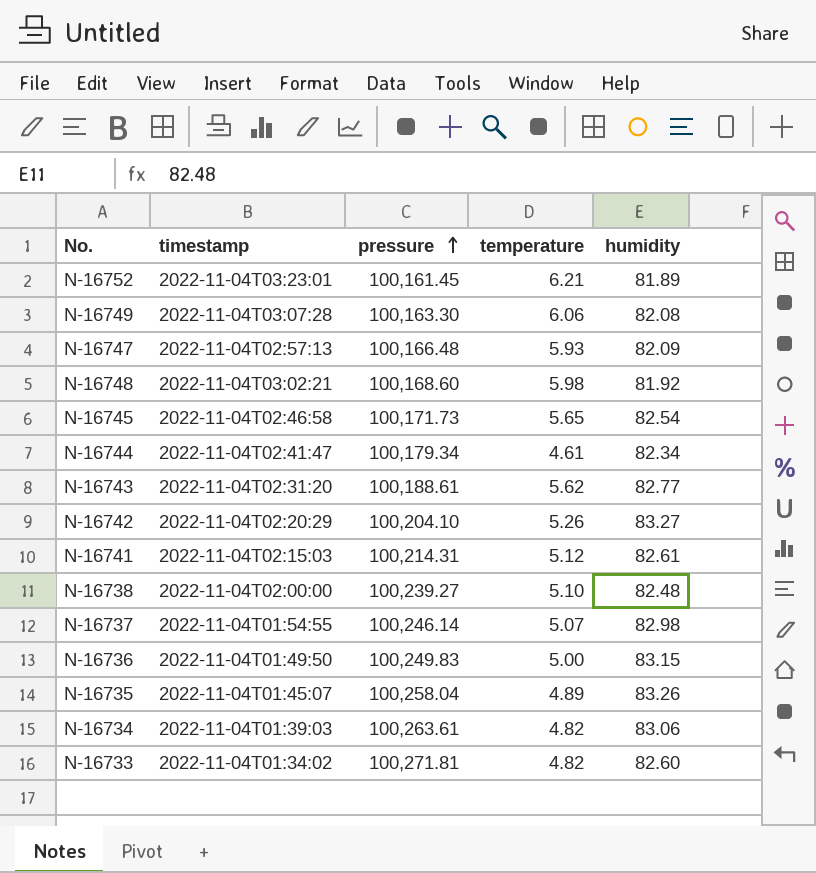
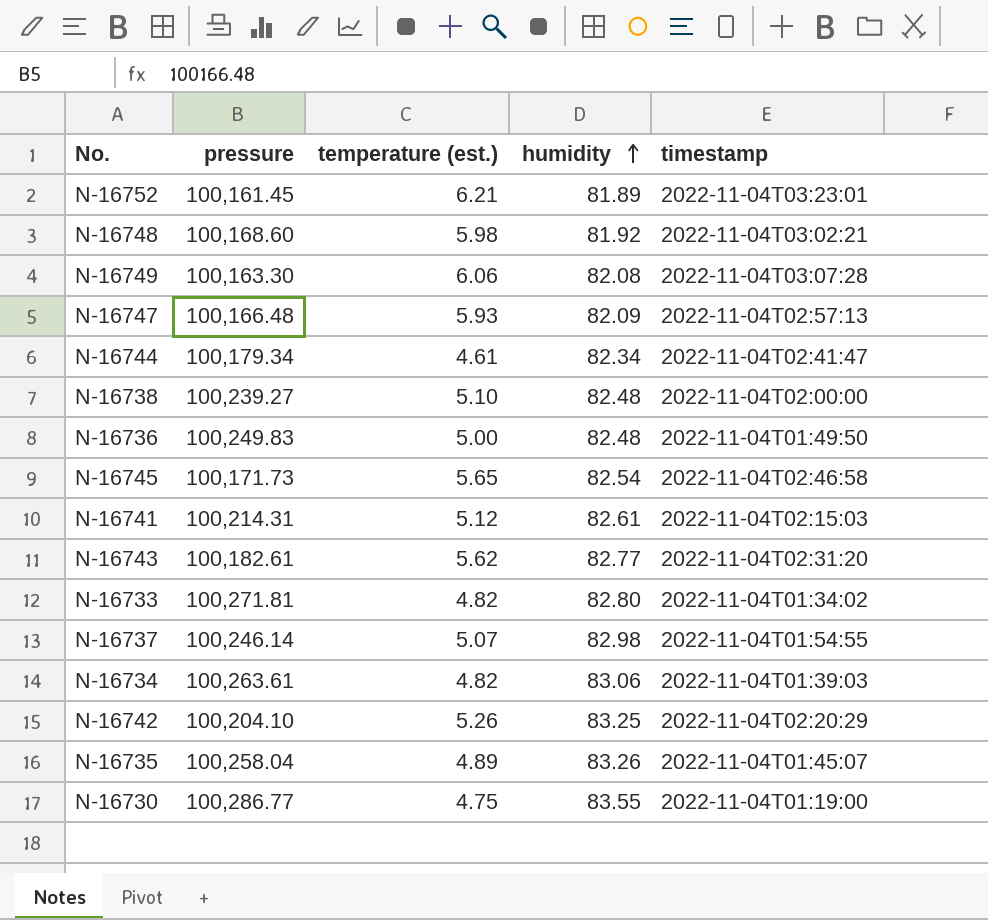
row order: pressure ascending -> humidity ascending
column name: temperature -> temperature (est.)
column timestamp | position: 2 -> 5
N-16736 | humidity: 83.15 -> 82.48
N-16743 | pressure: 100,188.61 -> 100,182.61
N-16733 | humidity: 82.60 -> 82.80
N-16742 | humidity: 83.27 -> 83.25
row N-16730: none -> 100,286.77 | 4.75 | 83.55 | 2022-11-04T01:19:00

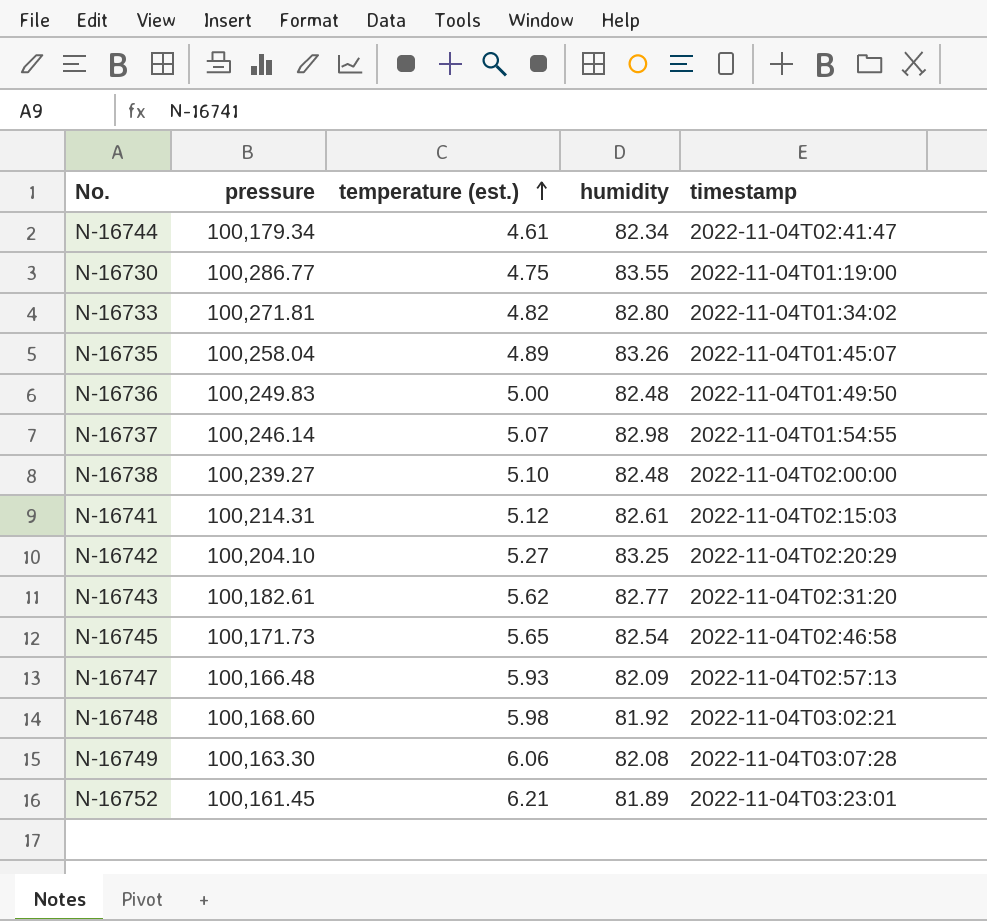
row order: humidity ascending -> temperature (est.) ascending
row N-16734: 100,263.61 | 4.82 | 83.06 | 2022-11-04T01:39:03 -> none
N-16742 | temperature (est.): 5.26 -> 5.27

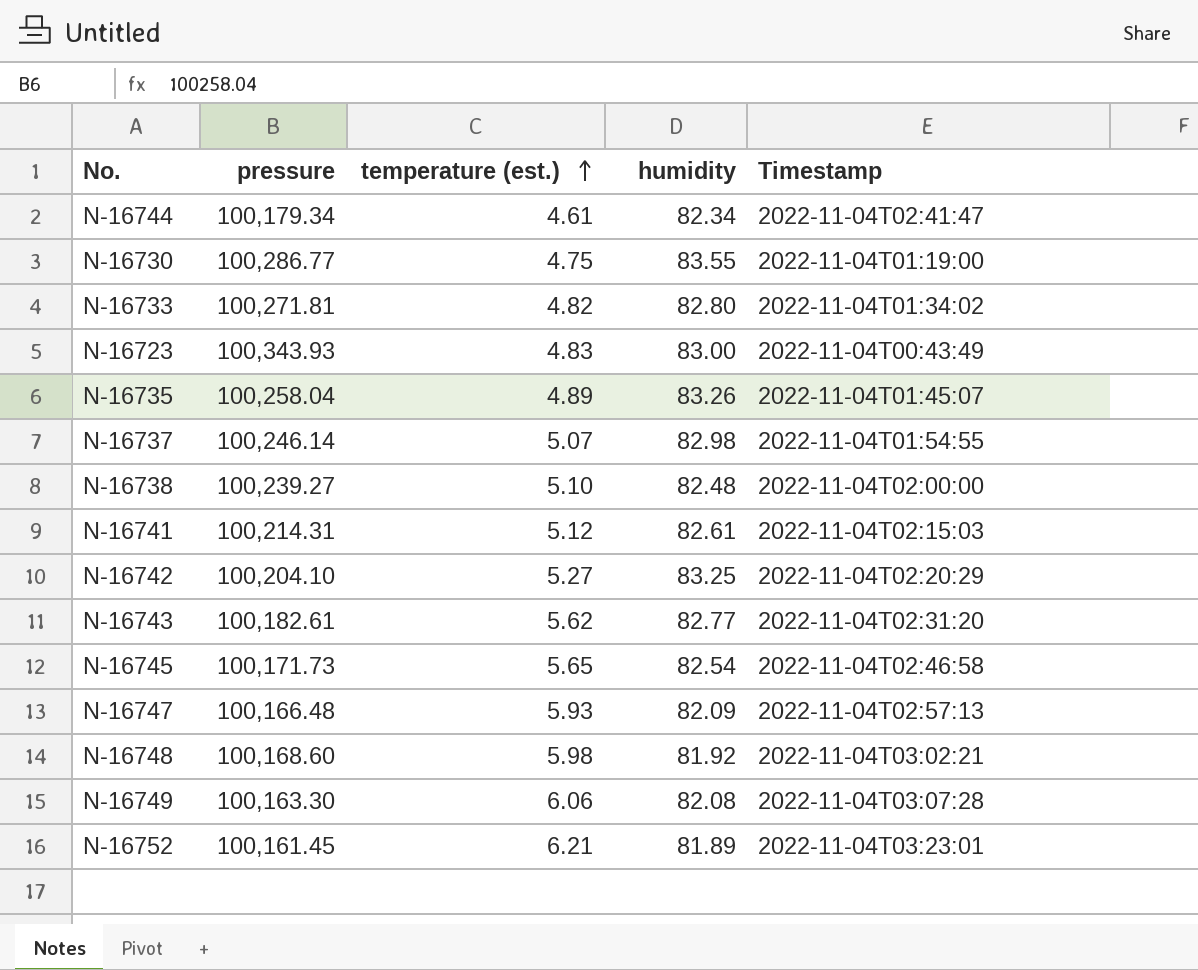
column name: timestamp -> Timestamp
row N-16736: 100,249.83 | 5.00 | 82.48 | 2022-11-04T01:49:50 -> none
row N-16723: none -> 100,343.93 | 4.83 | 83.00 | 2022-11-04T00:43:49

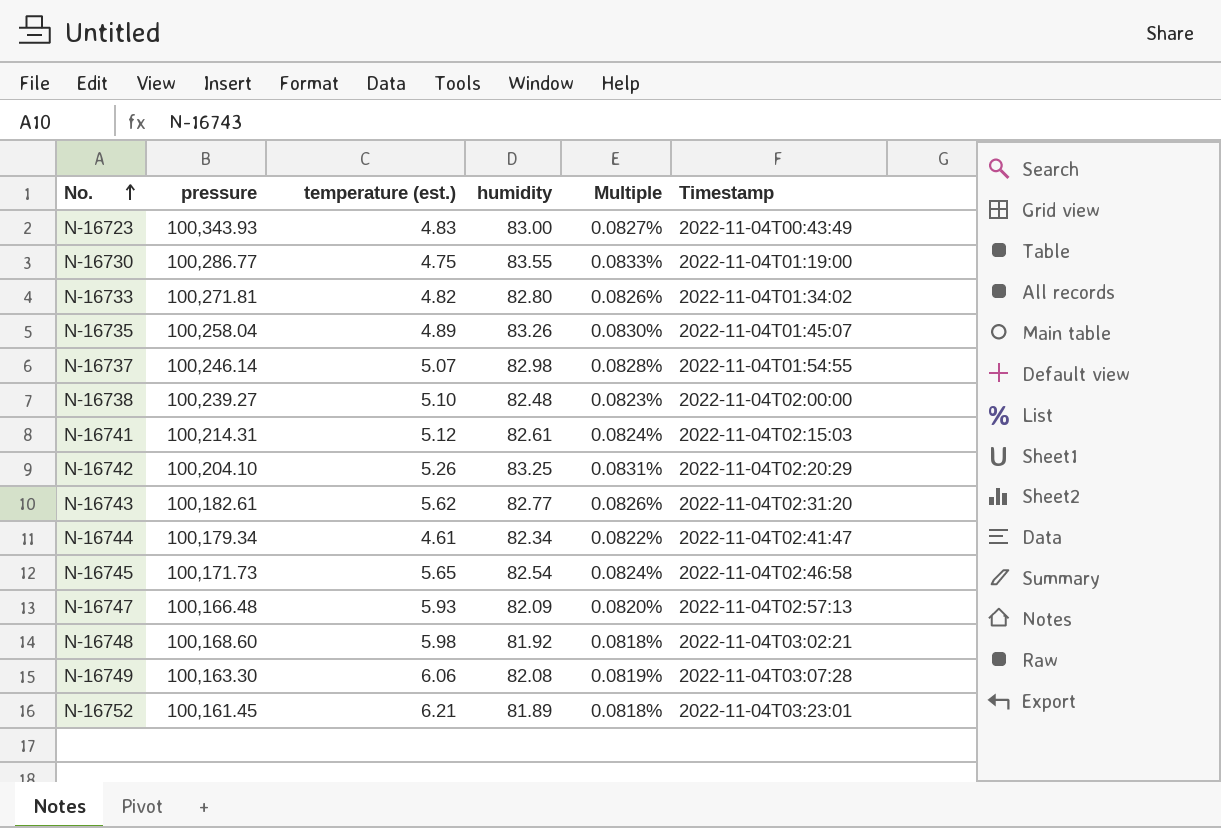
row order: temperature (est.) ascending -> No. ascending
column Multiple | formula: none -> [humidity] / [pressure]
N-16742 | temperature (est.): 5.27 -> 5.26

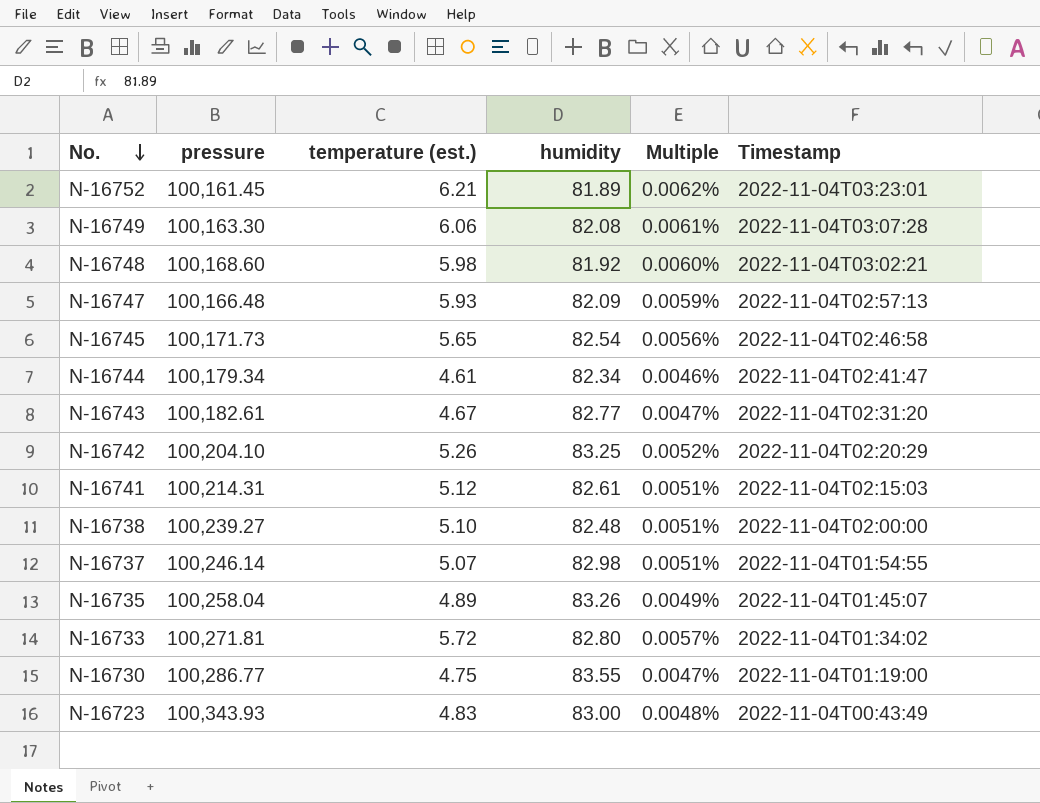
row order: No. ascending -> No. descending
column Multiple | formula: [humidity] / [pressure] -> [temperature (est.)] / [pressure]
N-16743 | temperature (est.): 5.62 -> 4.67
N-16733 | temperature (est.): 4.82 -> 5.72

